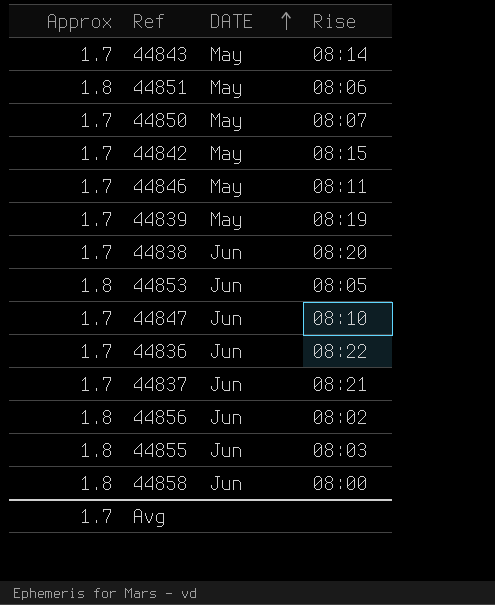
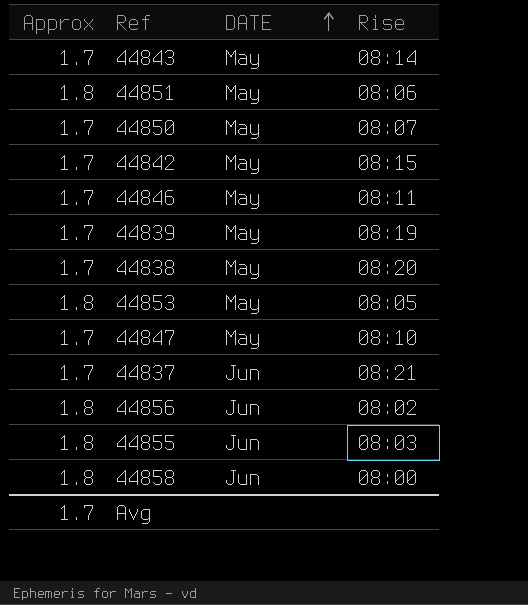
row 44836: 1.7 | Jun | 08:22 -> none
44838 | DATE: Jun -> May
44853 | DATE: Jun -> May
44847 | DATE: Jun -> May

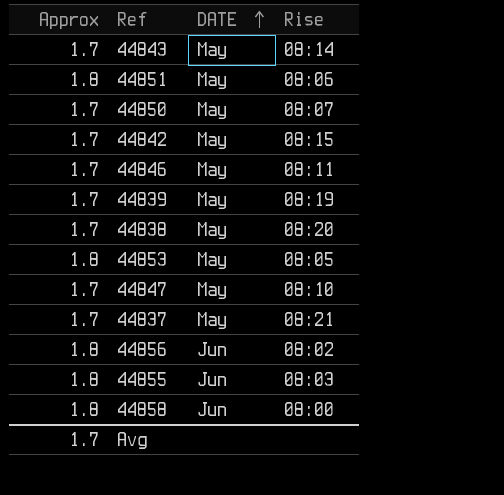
44837 | DATE: Jun -> May

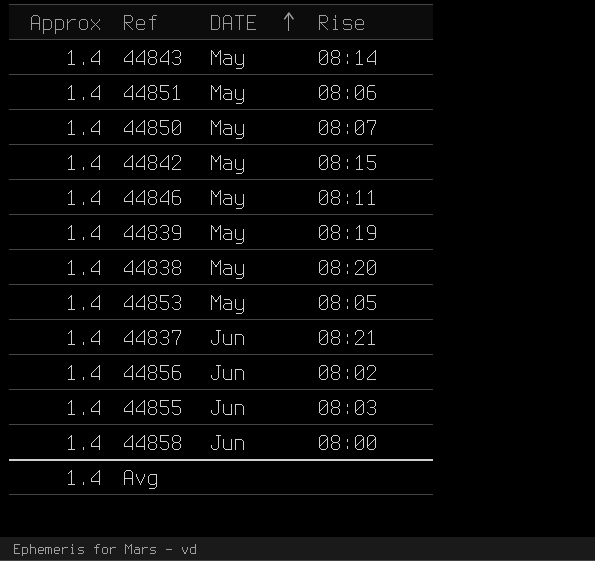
row 44847: 1.7 | May | 08:10 -> none
44843 | Approx: 1.7 -> 1.4
44851 | Approx: 1.8 -> 1.4
44850 | Approx: 1.7 -> 1.4
44842 | Approx: 1.7 -> 1.4
44846 | Approx: 1.7 -> 1.4
44839 | Approx: 1.7 -> 1.4
44838 | Approx: 1.7 -> 1.4
44853 | Approx: 1.8 -> 1.4
44837 | Approx: 1.7 -> 1.4
44837 | DATE: May -> Jun
44856 | Approx: 1.8 -> 1.4
44855 | Approx: 1.8 -> 1.4
44858 | Approx: 1.8 -> 1.4
Avg | Approx: 1.7 -> 1.4

